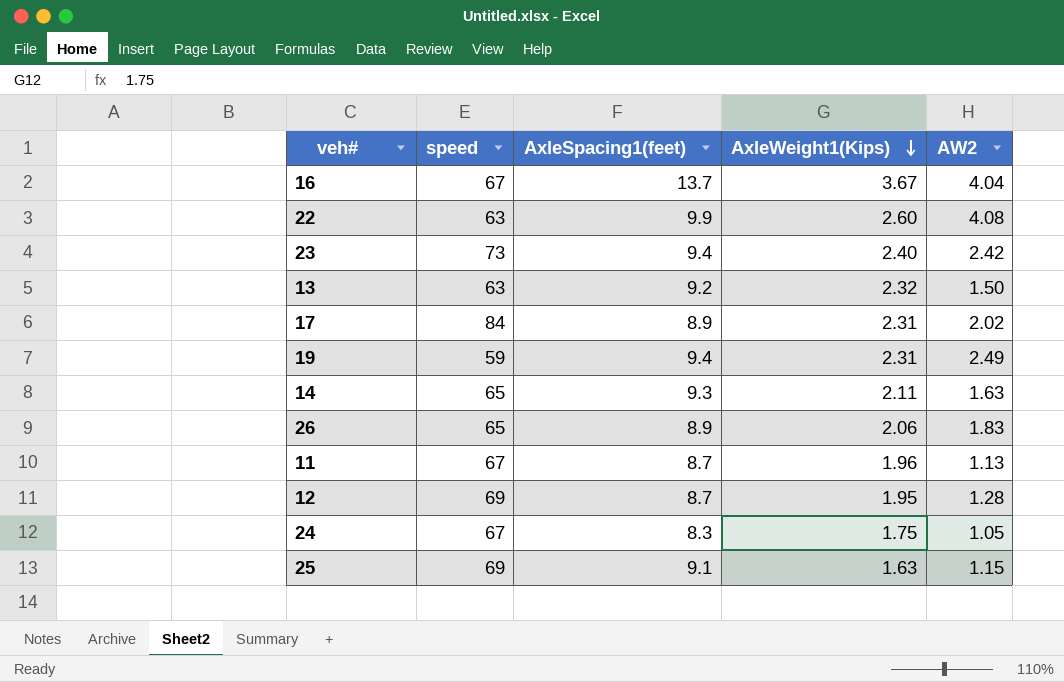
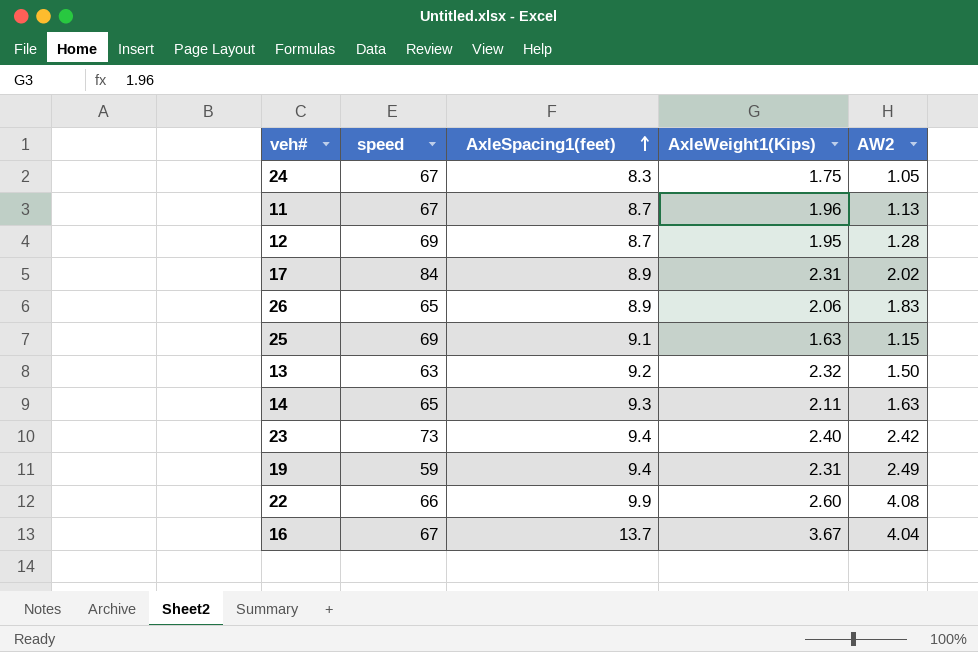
row order: AxleWeight1(Kips) descending -> AxleSpacing1(feet) ascending
22 | speed: 63 -> 66

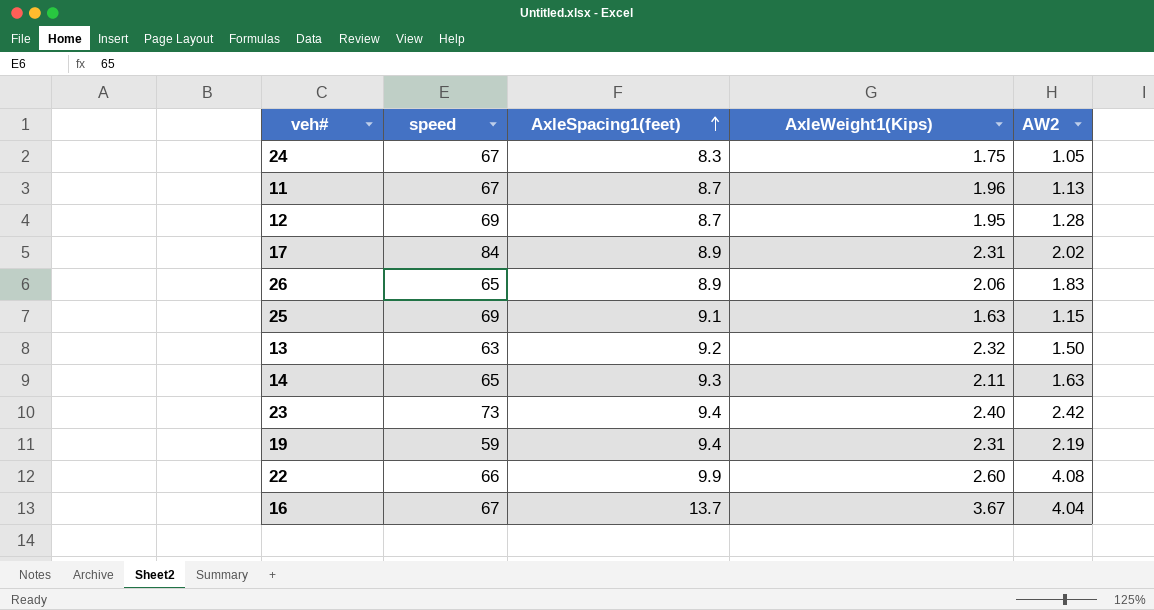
19 | AW2: 2.49 -> 2.19

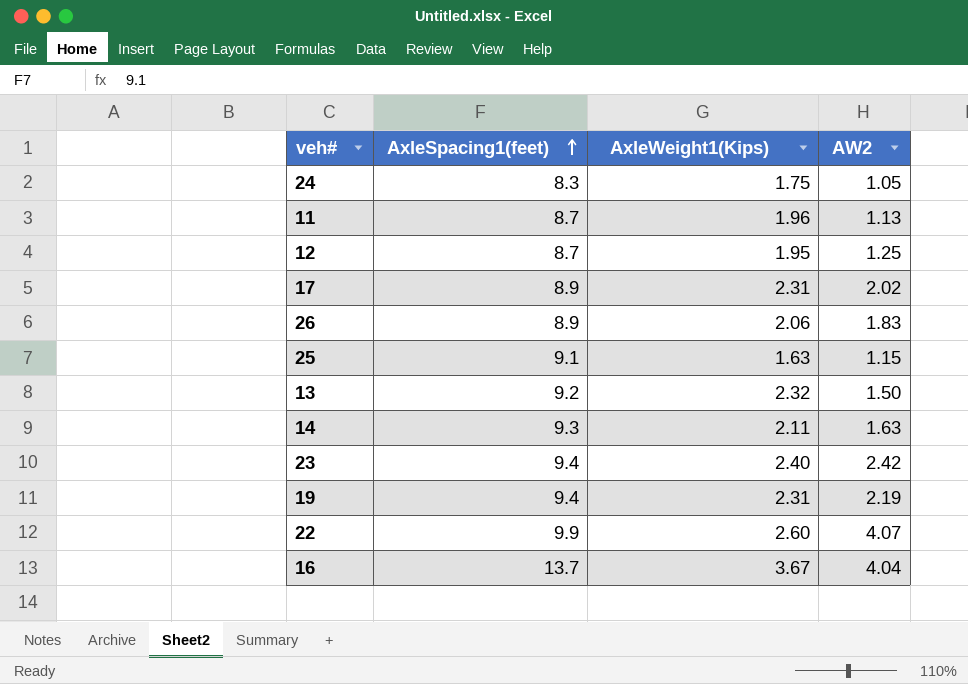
column speed | position: 2 -> none
12 | AW2: 1.28 -> 1.25
22 | AW2: 4.08 -> 4.07

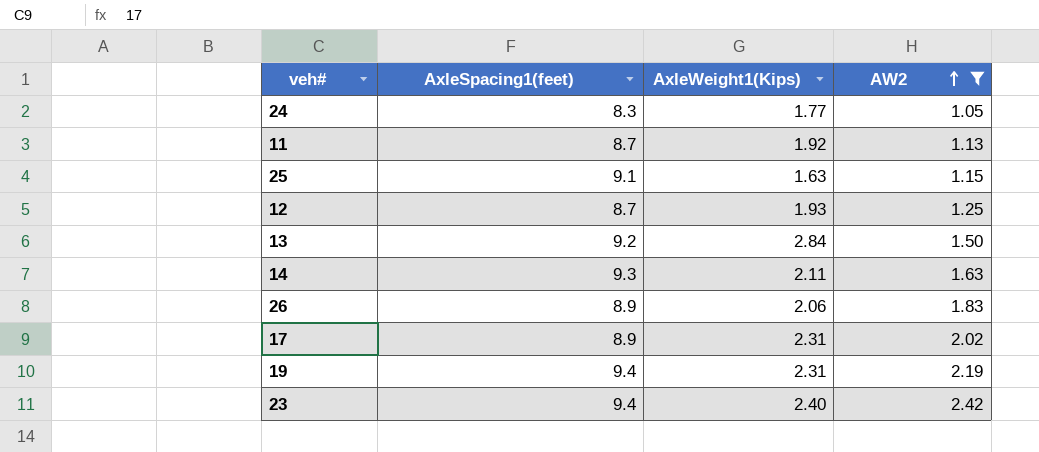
filter: none -> AW2 <= 2.42
row order: AxleSpacing1(feet) ascending -> AW2 ascending
24 | AxleWeight1(Kips): 1.75 -> 1.77
11 | AxleWeight1(Kips): 1.96 -> 1.92
12 | AxleWeight1(Kips): 1.95 -> 1.93
13 | AxleWeight1(Kips): 2.32 -> 2.84

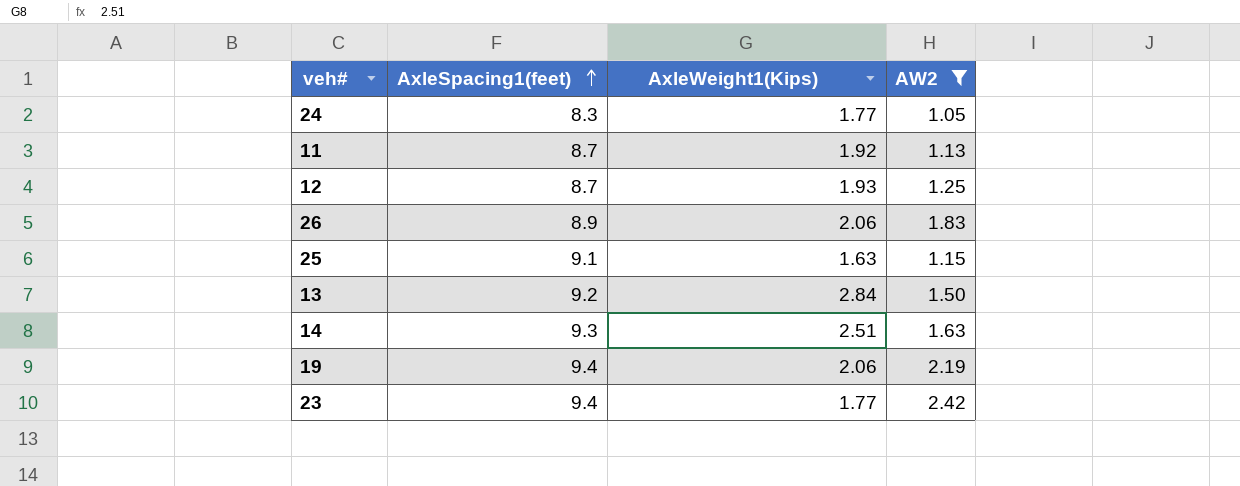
row order: AW2 ascending -> AxleSpacing1(feet) ascending
row 17: 8.9 | 2.31 | 2.02 -> none
14 | AxleWeight1(Kips): 2.11 -> 2.51
19 | AxleWeight1(Kips): 2.31 -> 2.06
23 | AxleWeight1(Kips): 2.40 -> 1.77

